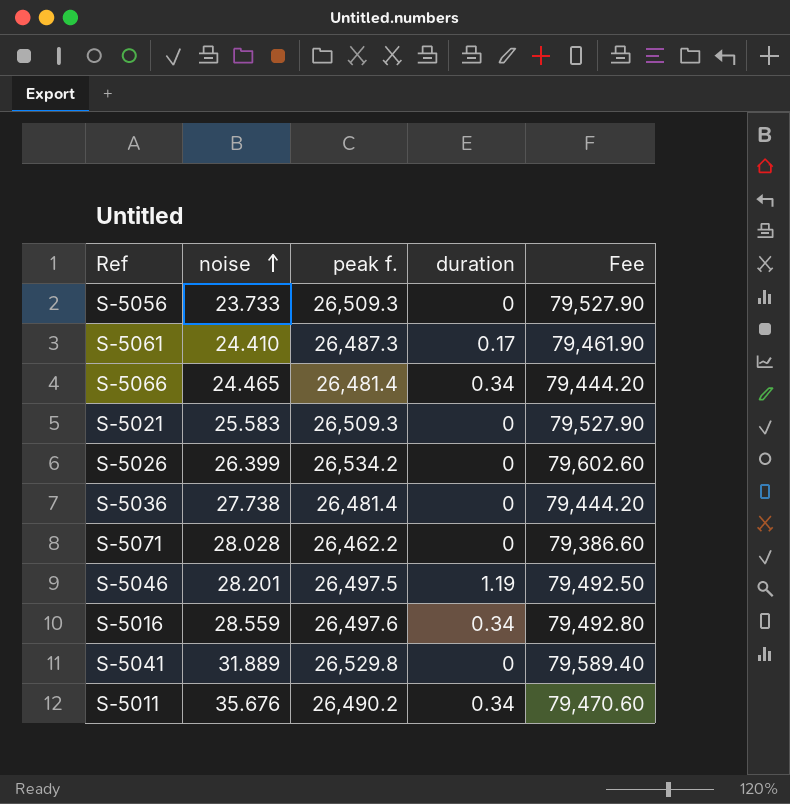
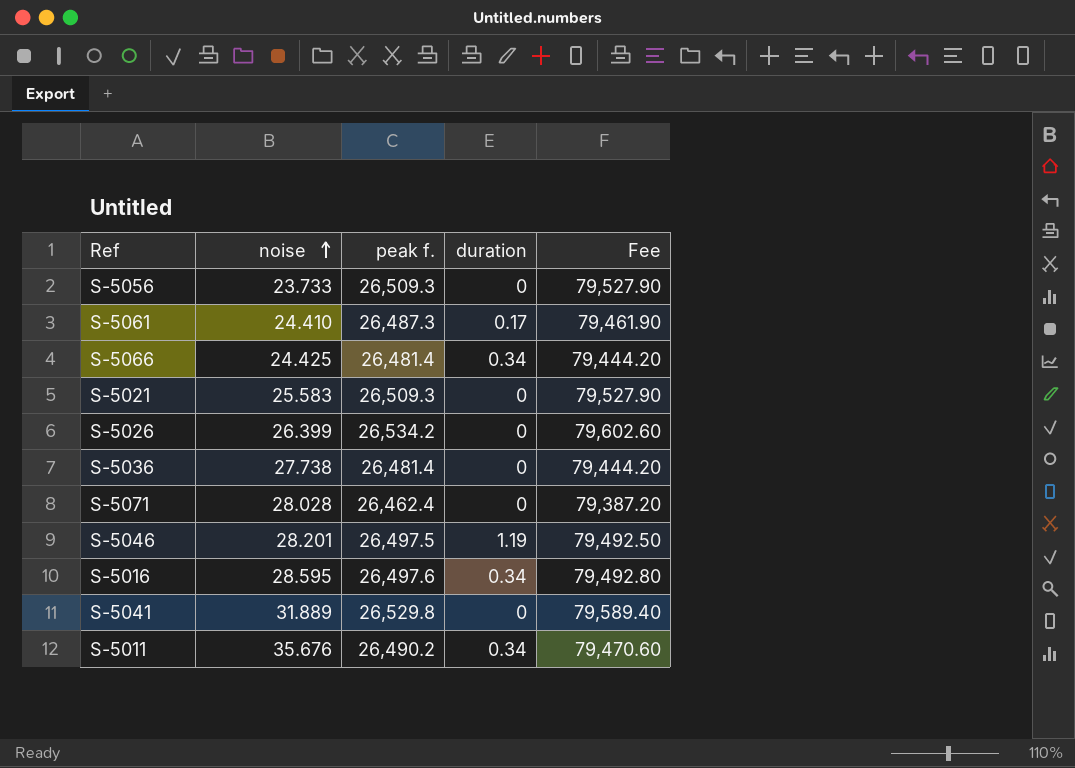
S-5066 | noise: 24.465 -> 24.425
S-5071 | peak f.: 26,462.2 -> 26,462.4
S-5071 | Fee: 79,386.60 -> 79,387.20
S-5016 | noise: 28.559 -> 28.595

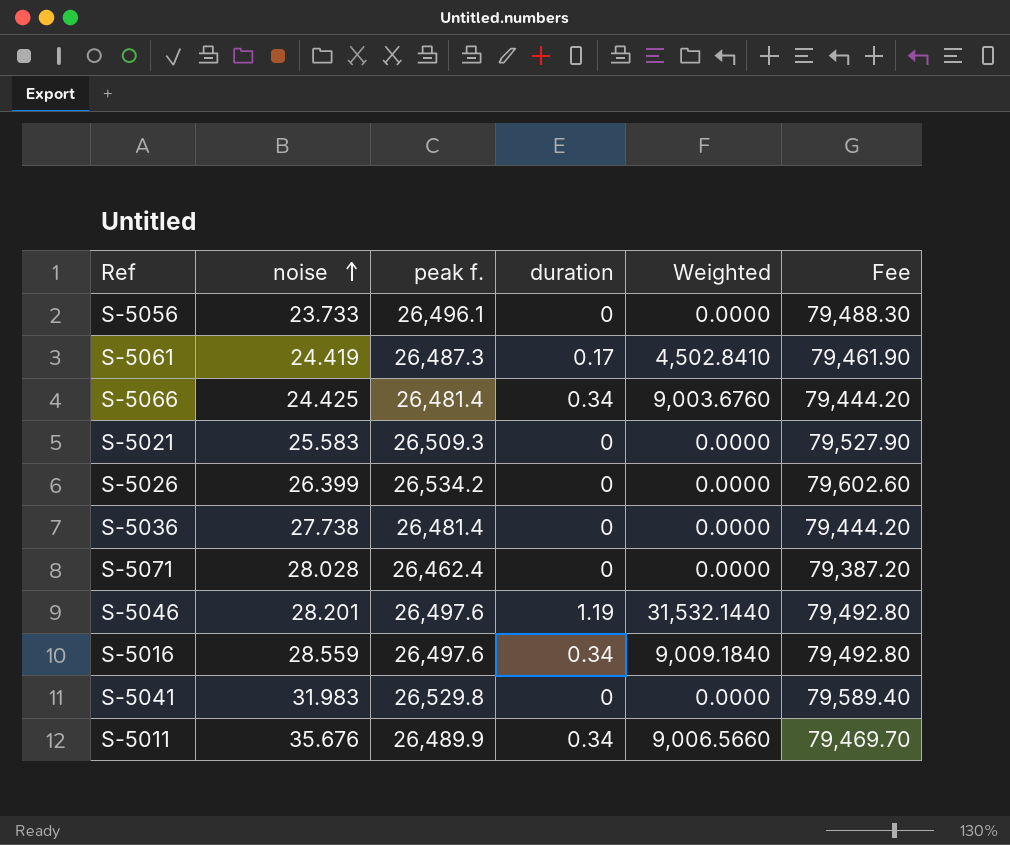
column Weighted | formula: none -> [peak f.] * [duration]
S-5056 | peak f.: 26,509.3 -> 26,496.1
S-5056 | Fee: 79,527.90 -> 79,488.30
S-5061 | noise: 24.410 -> 24.419
S-5046 | peak f.: 26,497.5 -> 26,497.6
S-5046 | Fee: 79,492.50 -> 79,492.80
S-5016 | noise: 28.595 -> 28.559
S-5041 | noise: 31.889 -> 31.983
S-5011 | peak f.: 26,490.2 -> 26,489.9
S-5011 | Fee: 79,470.60 -> 79,469.70

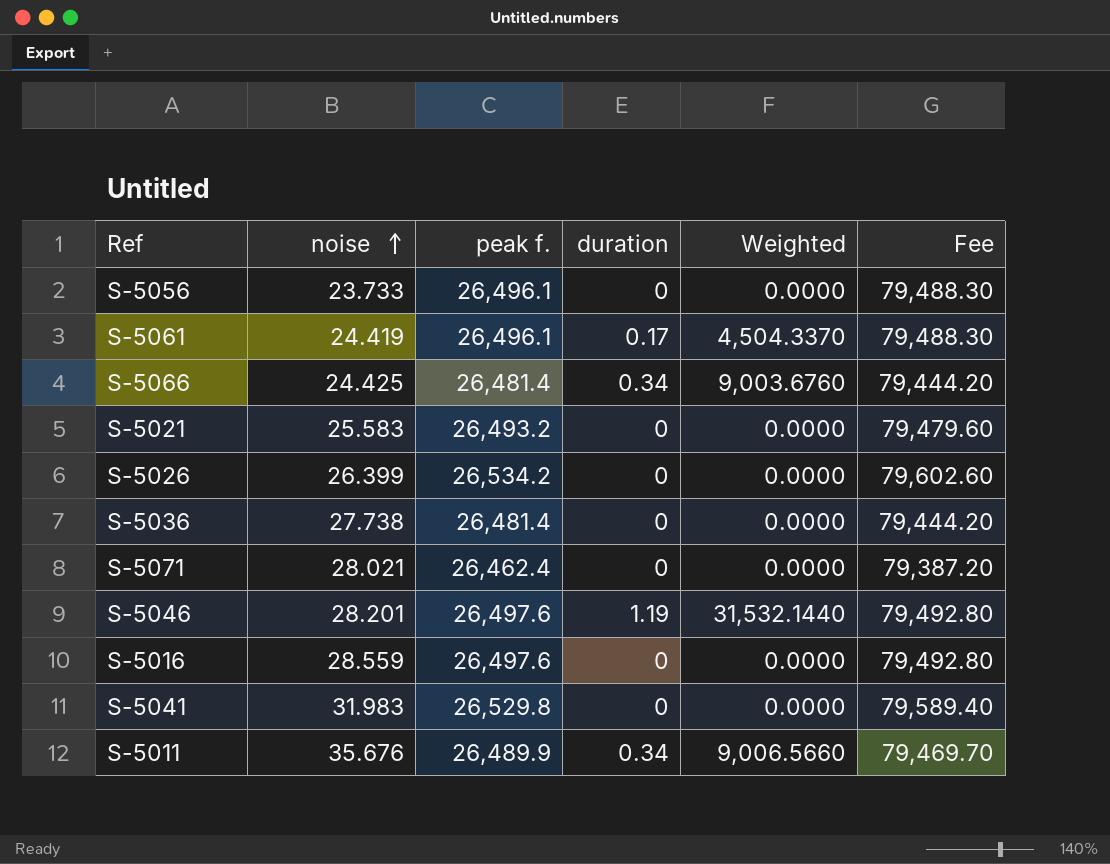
S-5061 | peak f.: 26,487.3 -> 26,496.1
S-5061 | Weighted: 4,502.8410 -> 4,504.3370
S-5061 | Fee: 79,461.90 -> 79,488.30
S-5021 | peak f.: 26,509.3 -> 26,493.2
S-5021 | Fee: 79,527.90 -> 79,479.60
S-5071 | noise: 28.028 -> 28.021
S-5016 | duration: 0.34 -> 0
S-5016 | Weighted: 9,009.1840 -> 0.0000

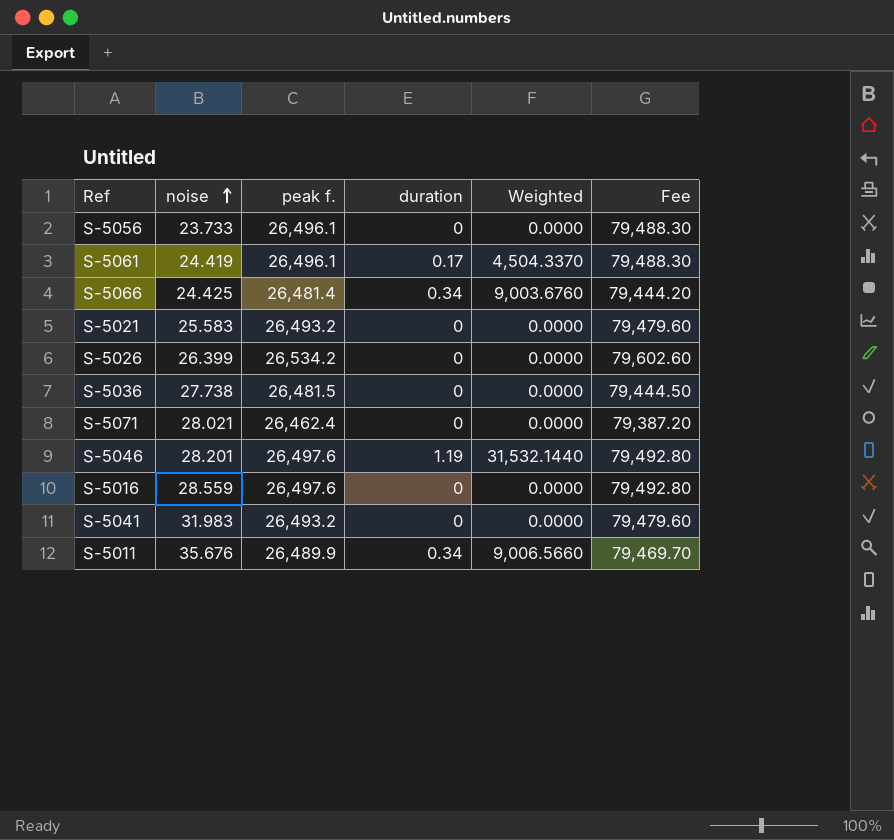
S-5036 | peak f.: 26,481.4 -> 26,481.5
S-5036 | Fee: 79,444.20 -> 79,444.50
S-5041 | peak f.: 26,529.8 -> 26,493.2
S-5041 | Fee: 79,589.40 -> 79,479.60

